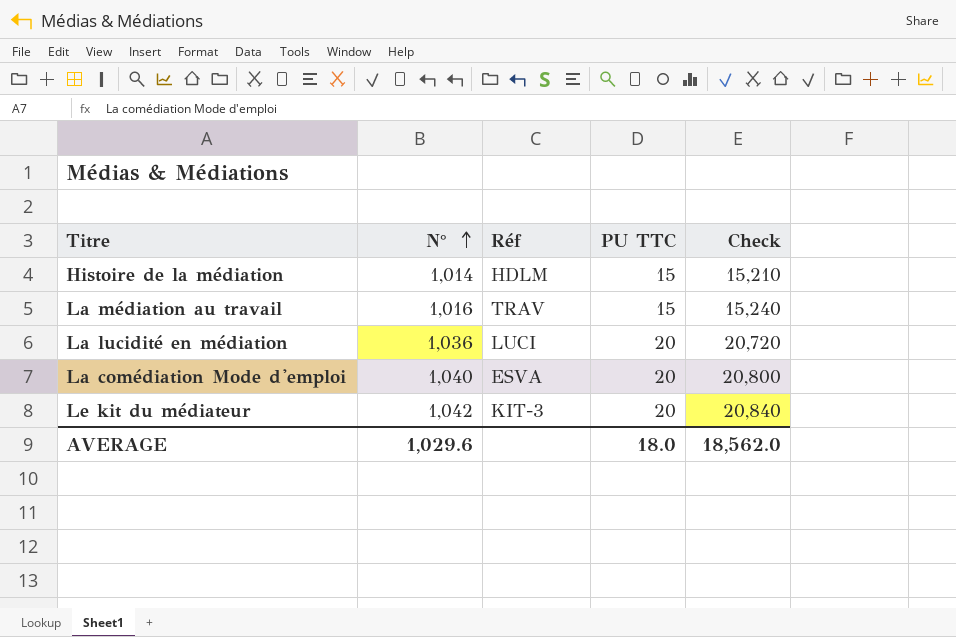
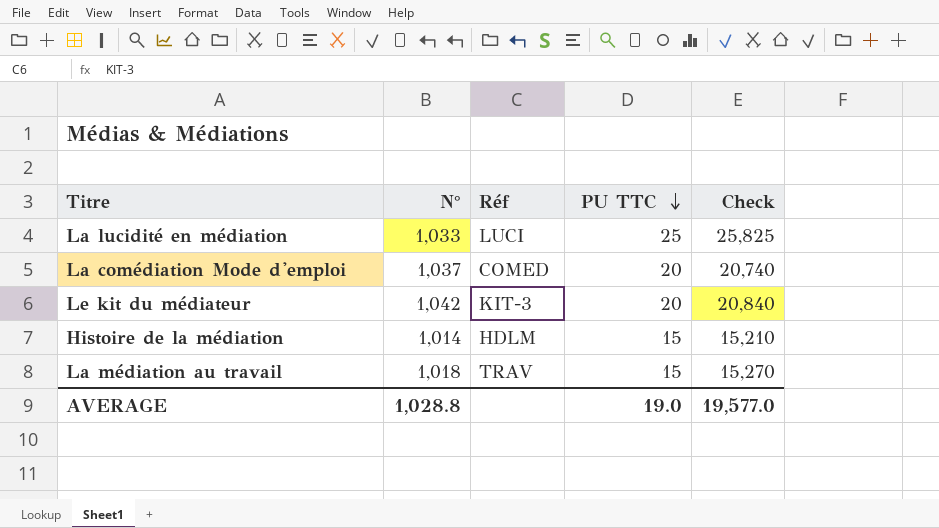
row order: N° ascending -> PU TTC descending
La lucidité en médiation | N°: 1,036 -> 1,033
La lucidité en médiation | PU TTC: 20 -> 25
La lucidité en médiation | Check: 20,720 -> 25,825
La comédiation Mode d'emploi | N°: 1,040 -> 1,037
La comédiation Mode d'emploi | Réf: ESVA -> COMED
La comédiation Mode d'emploi | Check: 20,800 -> 20,740
La médiation au travail | N°: 1,016 -> 1,018
La médiation au travail | Check: 15,240 -> 15,270
AVERAGE | N°: 1,029.6 -> 1,028.8
AVERAGE | PU TTC: 18.0 -> 19.0
AVERAGE | Check: 18,562.0 -> 19,577.0

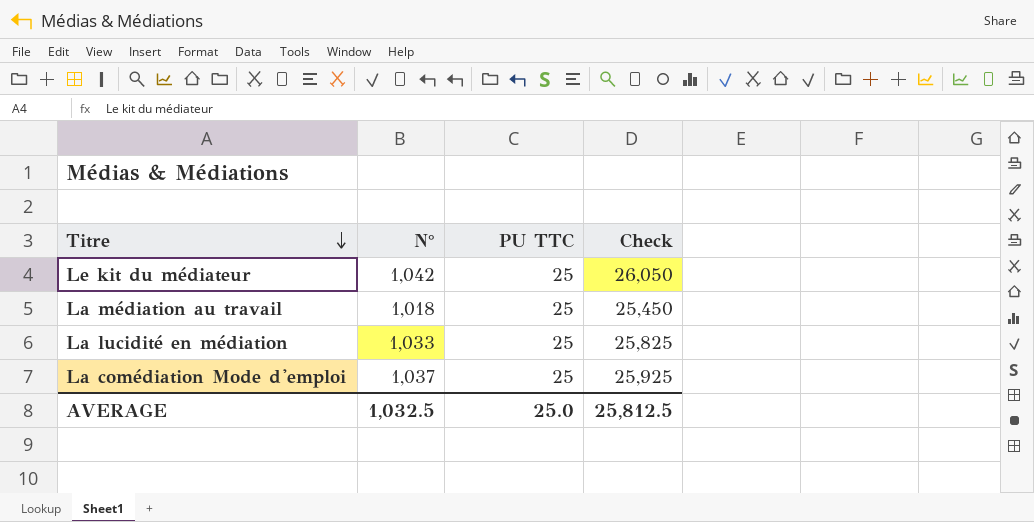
row order: PU TTC descending -> Titre descending
column Réf | position: 3 -> none
row Histoire de la médiation: 1,014 | HDLM | 15 | 15,210 -> none
Le kit du médiateur | PU TTC: 20 -> 25
Le kit du médiateur | Check: 20,840 -> 26,050
La médiation au travail | PU TTC: 15 -> 25
La médiation au travail | Check: 15,270 -> 25,450
La comédiation Mode d'emploi | PU TTC: 20 -> 25
La comédiation Mode d'emploi | Check: 20,740 -> 25,925
AVERAGE | N°: 1,028.8 -> 1,032.5
AVERAGE | PU TTC: 19.0 -> 25.0
AVERAGE | Check: 19,577.0 -> 25,812.5

